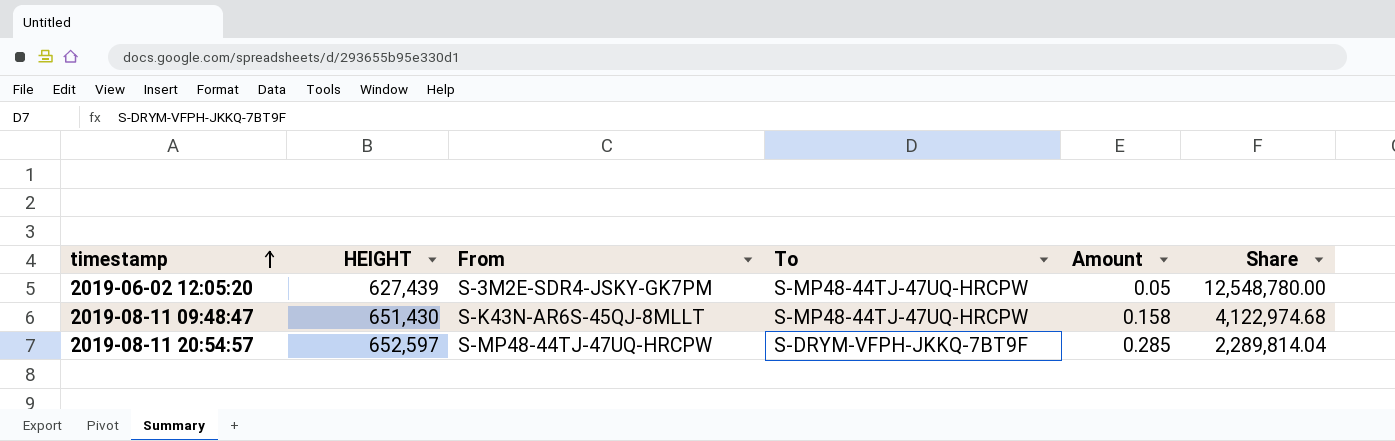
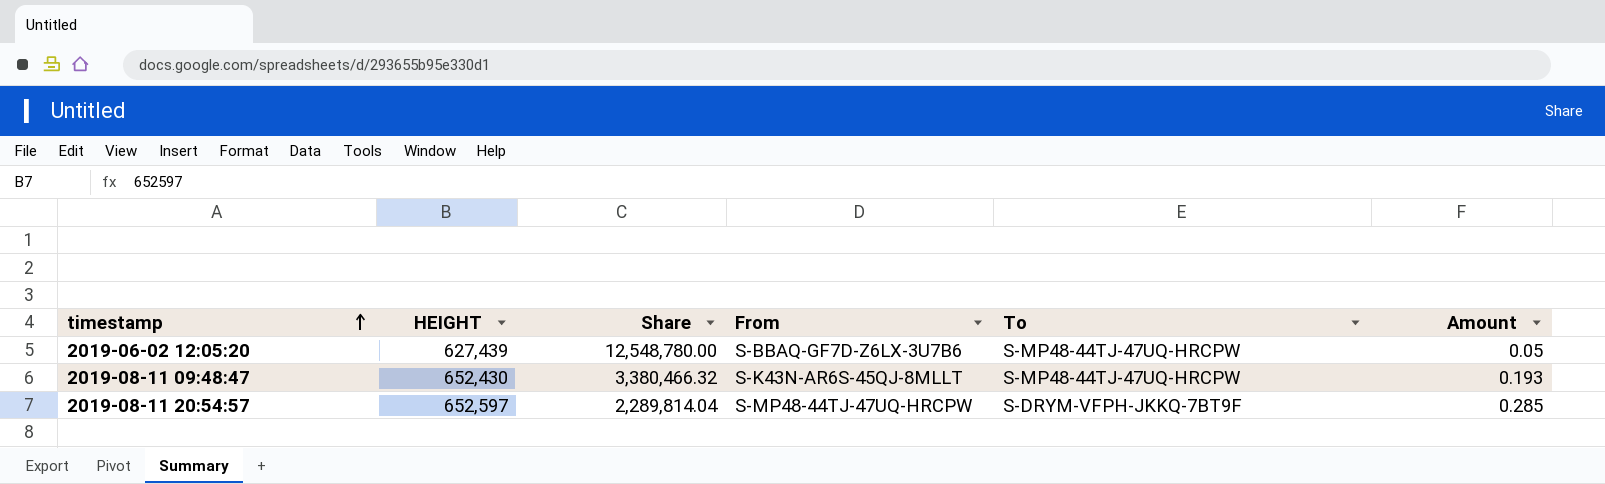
column Share | position: 6 -> 3
2019-06-02 12:05:20 | From: S-3M2E-SDR4-JSKY-GK7PM -> S-BBAQ-GF7D-Z6LX-3U7B6
2019-08-11 09:48:47 | HEIGHT: 651,430 -> 652,430
2019-08-11 09:48:47 | Share: 4,122,974.68 -> 3,380,466.32
2019-08-11 09:48:47 | Amount: 0.158 -> 0.193

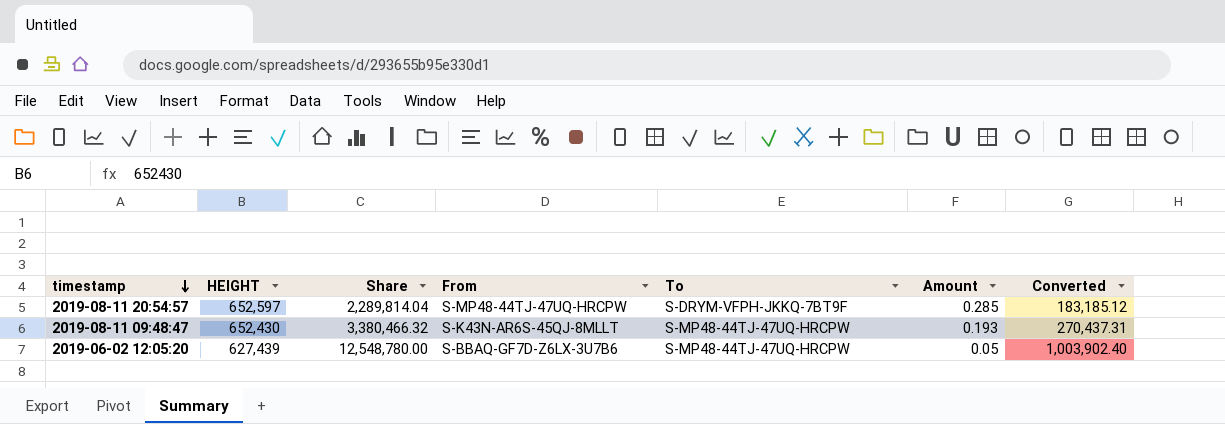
row order: timestamp ascending -> timestamp descending
column Converted | formula: none -> [Share] * 0.08

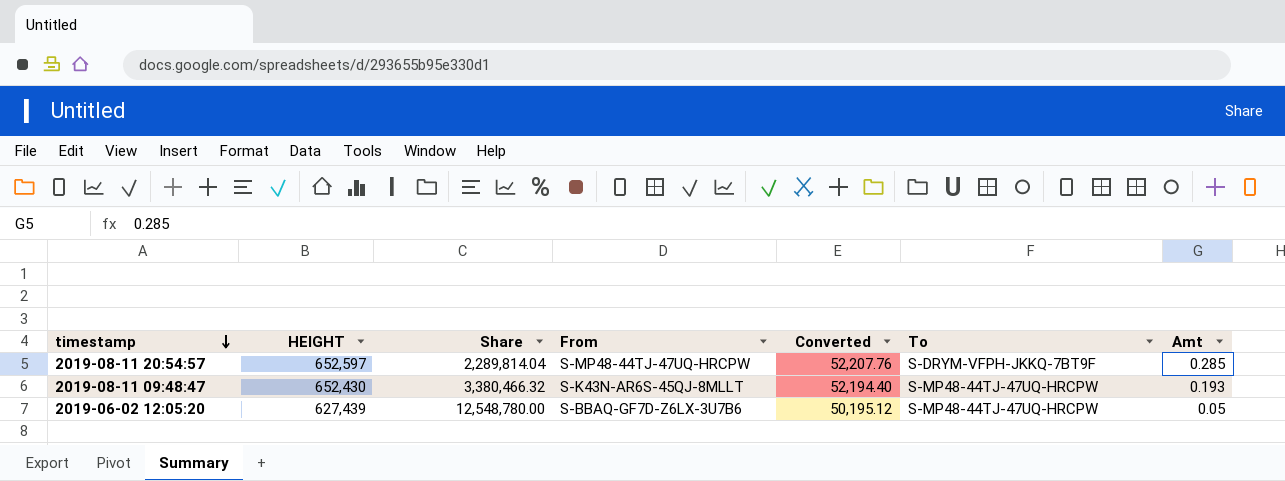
column Converted | formula: [Share] * 0.08 -> [HEIGHT] * 0.08
column Converted | position: 7 -> 5
column name: Amount -> Amt

